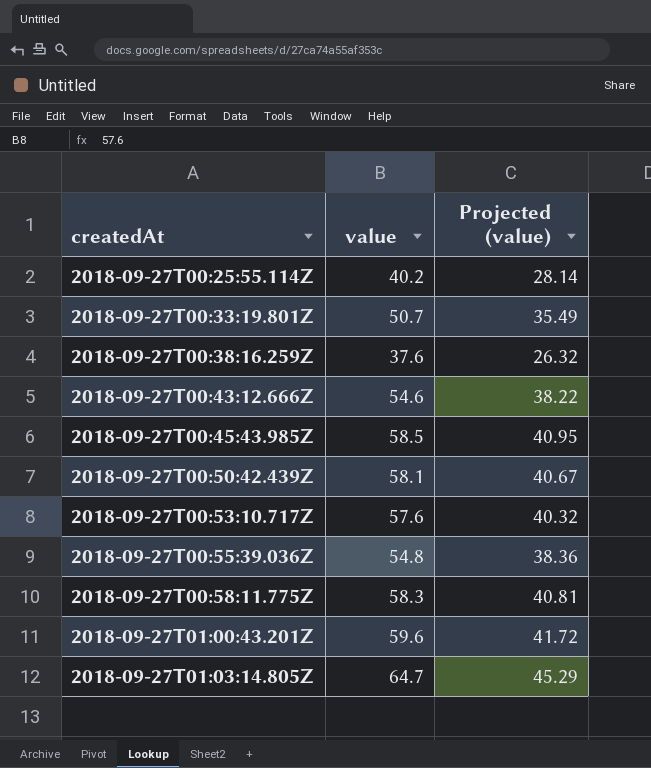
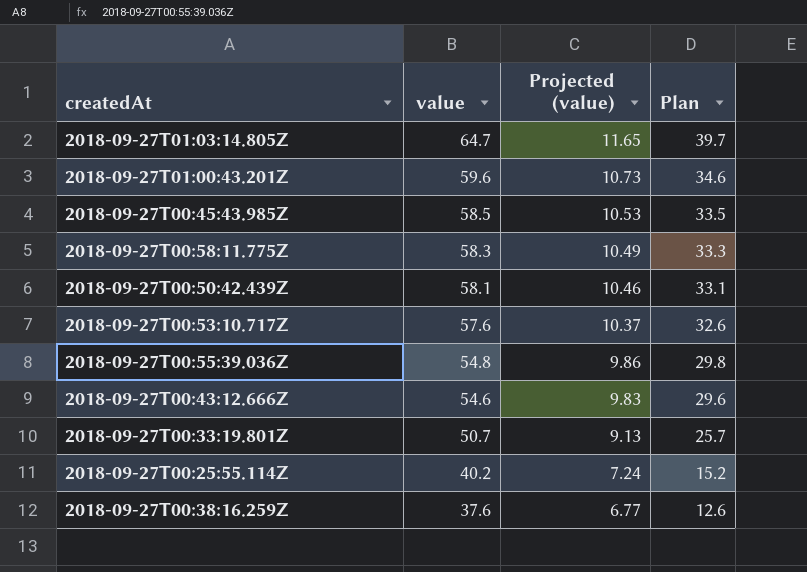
row order: createdAt ascending -> value descending
column Projected (value) | formula: [value] * 0.7 -> [value] * 0.18
column Plan | formula: none -> [value] - 25

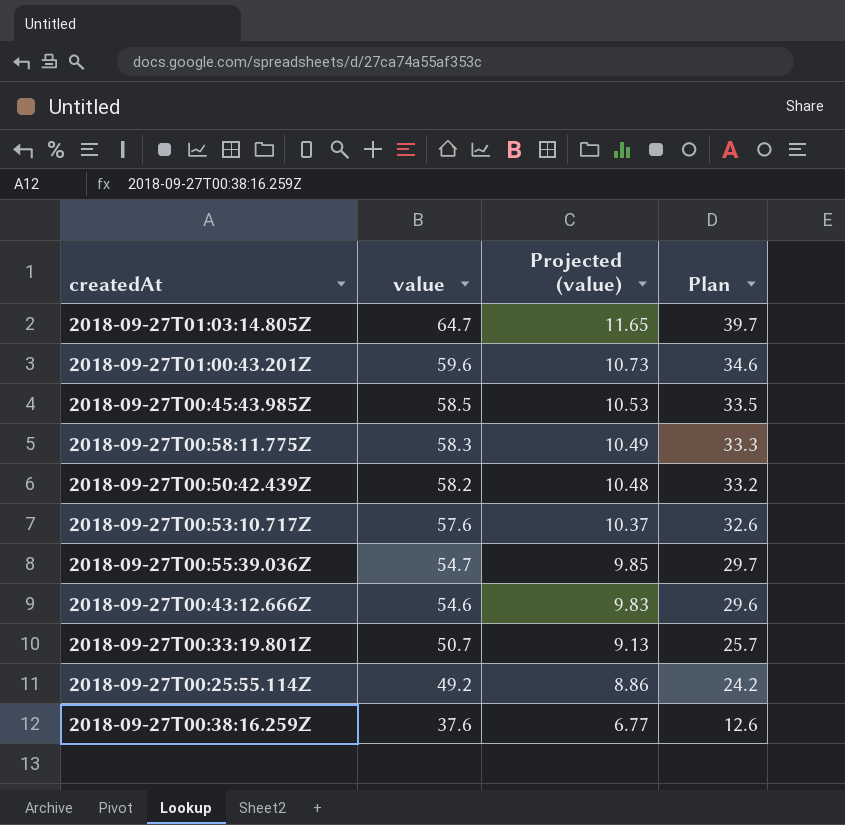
2018-09-27T00:50:42.439Z | value: 58.1 -> 58.2
2018-09-27T00:50:42.439Z | Projected (value): 10.46 -> 10.48
2018-09-27T00:50:42.439Z | Plan: 33.1 -> 33.2
2018-09-27T00:55:39.036Z | value: 54.8 -> 54.7
2018-09-27T00:55:39.036Z | Projected (value): 9.86 -> 9.85
2018-09-27T00:55:39.036Z | Plan: 29.8 -> 29.7
2018-09-27T00:25:55.114Z | value: 40.2 -> 49.2
2018-09-27T00:25:55.114Z | Projected (value): 7.24 -> 8.86
2018-09-27T00:25:55.114Z | Plan: 15.2 -> 24.2

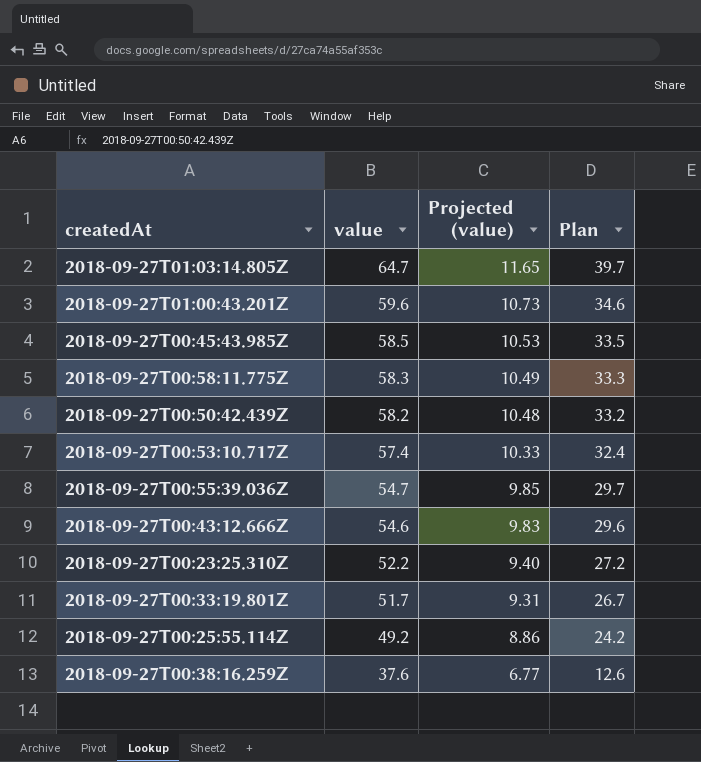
2018-09-27T00:53:10.717Z | value: 57.6 -> 57.4
2018-09-27T00:53:10.717Z | Projected (value): 10.37 -> 10.33
2018-09-27T00:53:10.717Z | Plan: 32.6 -> 32.4
row 2018-09-27T00:23:25.310Z: none -> 52.2 | 9.40 | 27.2
2018-09-27T00:33:19.801Z | value: 50.7 -> 51.7
2018-09-27T00:33:19.801Z | Projected (value): 9.13 -> 9.31
2018-09-27T00:33:19.801Z | Plan: 25.7 -> 26.7

